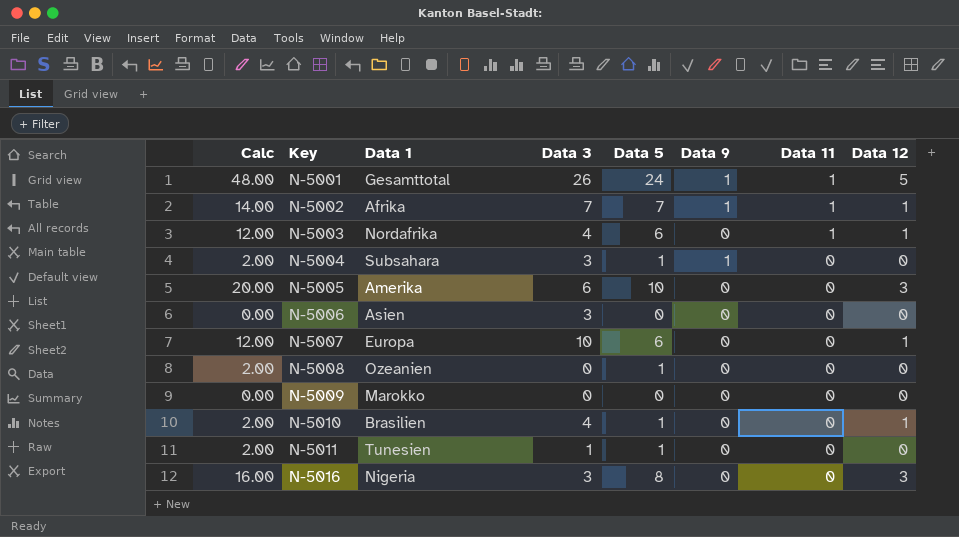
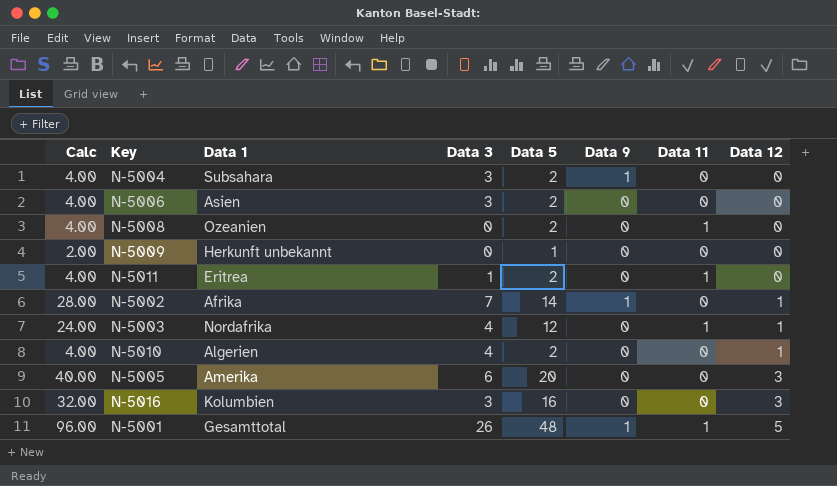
row order: Key ascending -> Data 12 ascending
row N-5007: 12.00 | Europa | 10 | 6 | 0 | 0 | 1 -> none
N-5004 | Calc: 2.00 -> 4.00
N-5004 | Data 5: 1 -> 2
N-5006 | Calc: 0.00 -> 4.00
N-5006 | Data 5: 0 -> 2
N-5008 | Calc: 2.00 -> 4.00
N-5008 | Data 5: 1 -> 2
N-5008 | Data 11: 0 -> 1
N-5009 | Calc: 0.00 -> 2.00
N-5009 | Data 1: Marokko -> Herkunft unbekannt
N-5009 | Data 5: 0 -> 1
N-5011 | Calc: 2.00 -> 4.00
N-5011 | Data 1: Tunesien -> Eritrea
N-5011 | Data 5: 1 -> 2
N-5011 | Data 11: 0 -> 1
N-5002 | Calc: 14.00 -> 28.00
N-5002 | Data 5: 7 -> 14
N-5002 | Data 11: 1 -> 0
N-5003 | Calc: 12.00 -> 24.00
N-5003 | Data 5: 6 -> 12
N-5010 | Calc: 2.00 -> 4.00
N-5010 | Data 1: Brasilien -> Algerien
N-5010 | Data 5: 1 -> 2
N-5005 | Calc: 20.00 -> 40.00
N-5005 | Data 5: 10 -> 20
N-5016 | Calc: 16.00 -> 32.00
N-5016 | Data 1: Nigeria -> Kolumbien
N-5016 | Data 5: 8 -> 16
N-5001 | Calc: 48.00 -> 96.00
N-5001 | Data 5: 24 -> 48

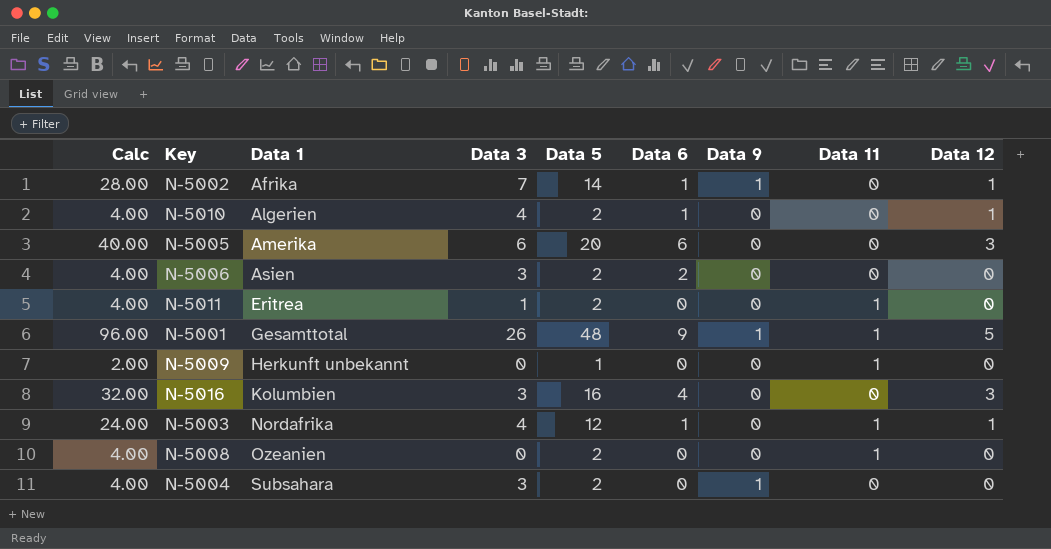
row order: Data 12 ascending -> Data 1 ascending
column Data 6 | position: none -> 6
N-5009 | Data 11: 0 -> 1

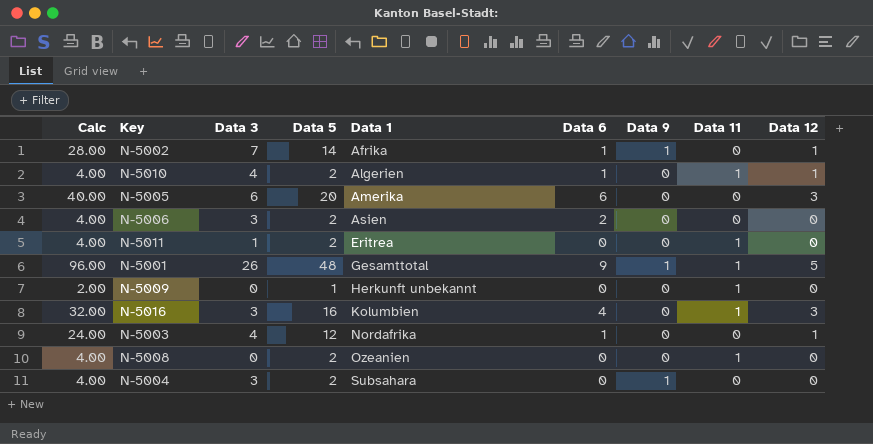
column Data 1 | position: 3 -> 5
N-5010 | Data 11: 0 -> 1
N-5016 | Data 11: 0 -> 1
N-5003 | Data 11: 1 -> 0

